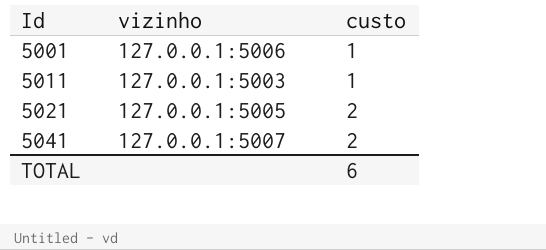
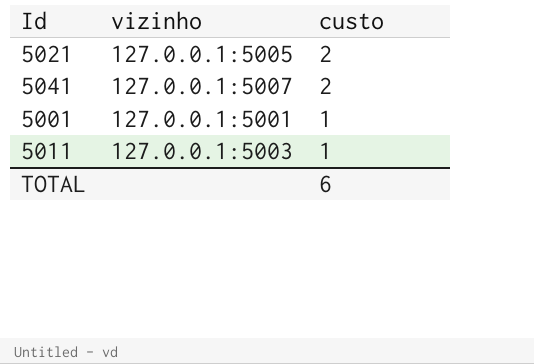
row order: Id ascending -> custo descending
5001 | vizinho: 127.0.0.1:5006 -> 127.0.0.1:5001

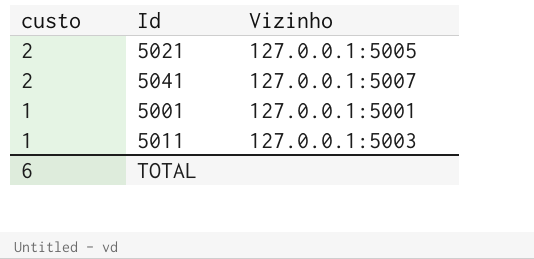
column custo | position: 3 -> 1
column name: vizinho -> Vizinho

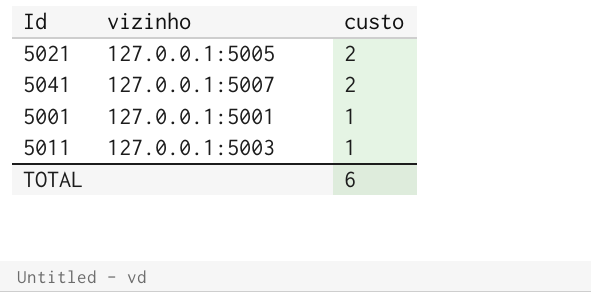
column name: Vizinho -> vizinho
column custo | position: 1 -> 3

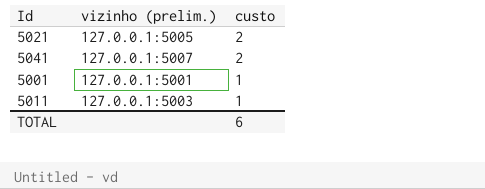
column name: vizinho -> vizinho (prelim.)

